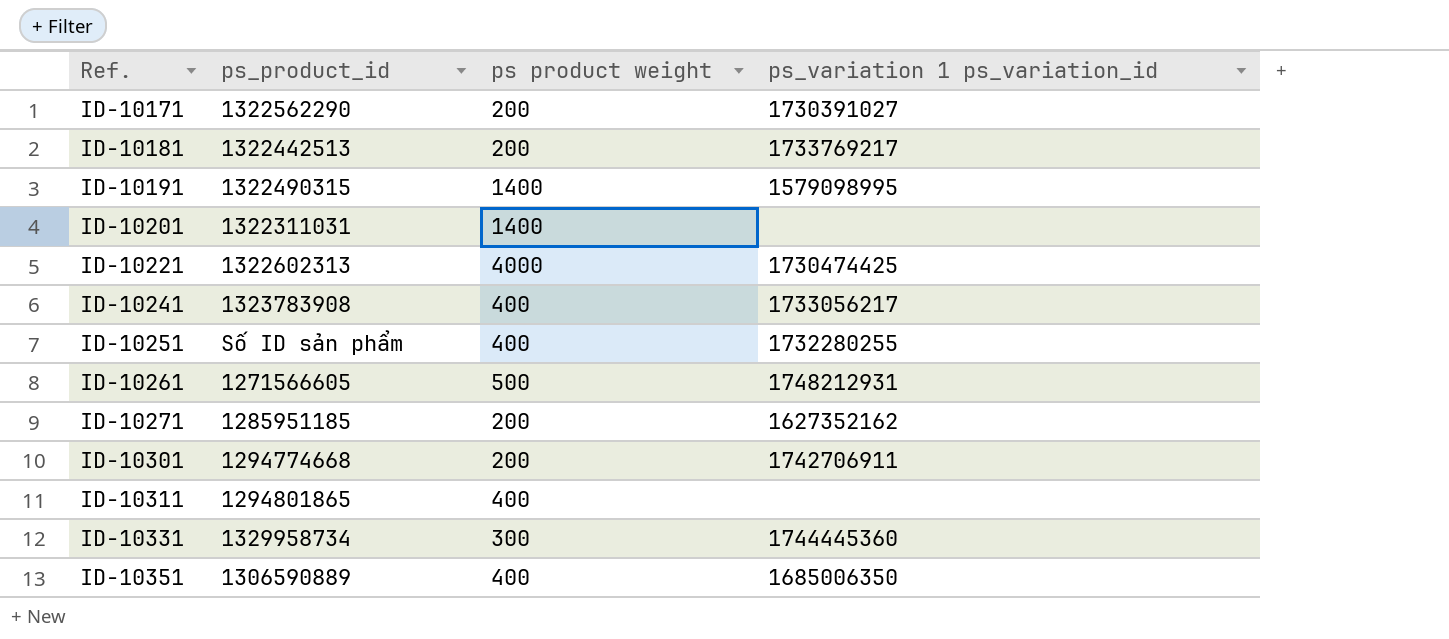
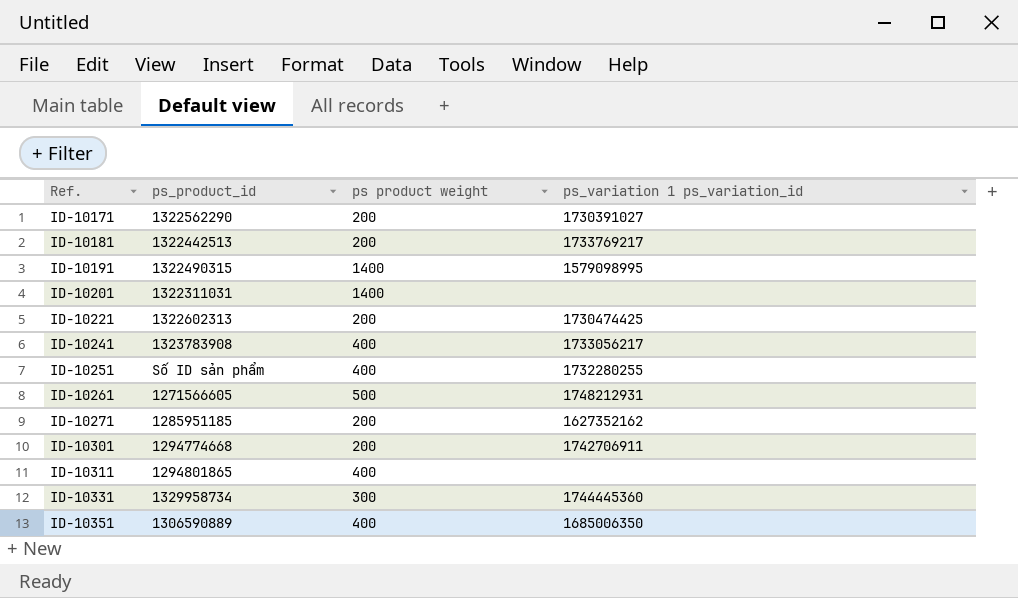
ID-10221 | ps product weight: 4000 -> 200

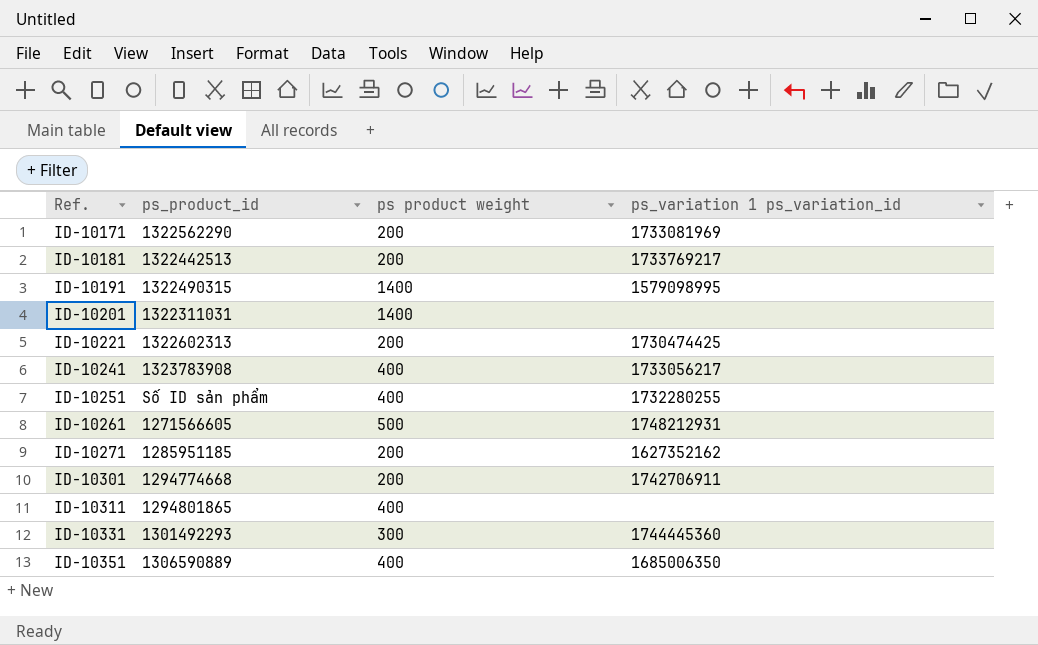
ID-10171 | ps_variation 1 ps_variation_id: 1730391027 -> 1733081969
ID-10331 | ps_product_id: 1329958734 -> 1301492293

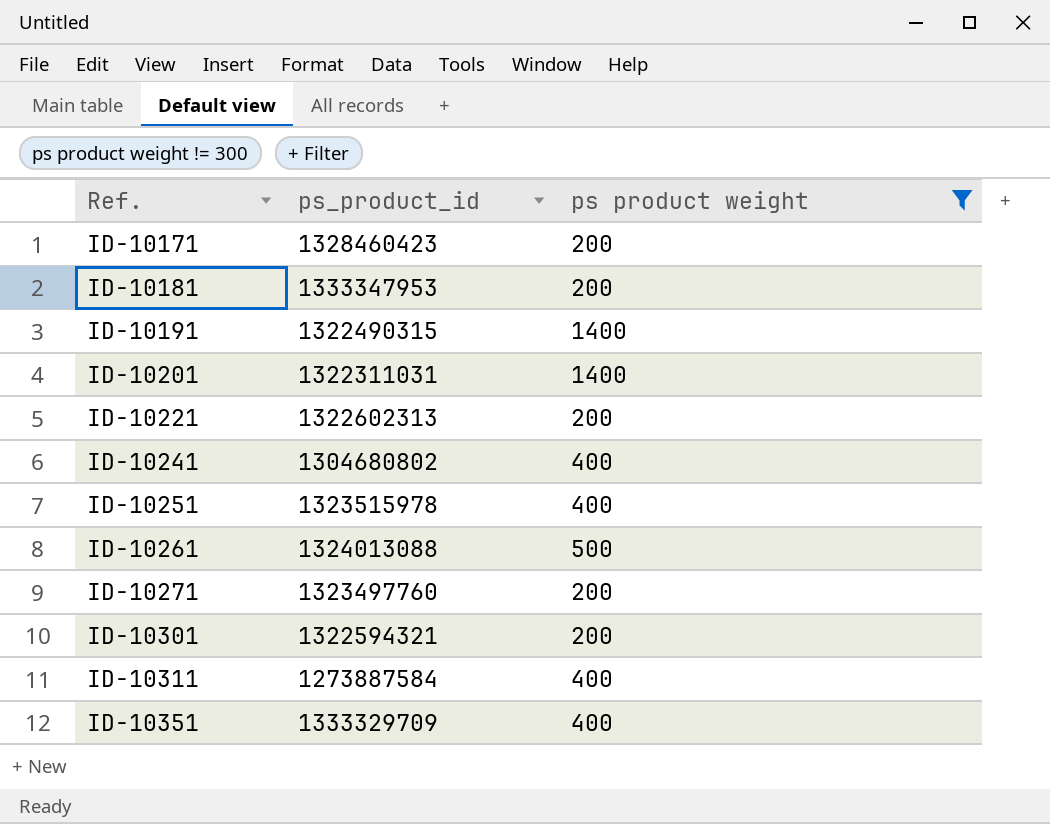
filter: none -> ps product weight != 300
column ps_variation 1 ps_variation_id | position: 4 -> none
ID-10171 | ps_product_id: 1322562290 -> 1328460423
ID-10181 | ps_product_id: 1322442513 -> 1333347953
ID-10241 | ps_product_id: 1323783908 -> 1304680802
ID-10251 | ps_product_id: Số ID sản phẩm -> 1323515978
ID-10261 | ps_product_id: 1271566605 -> 1324013088
ID-10271 | ps_product_id: 1285951185 -> 1323497760
ID-10301 | ps_product_id: 1294774668 -> 1322594321
ID-10311 | ps_product_id: 1294801865 -> 1273887584
ID-10351 | ps_product_id: 1306590889 -> 1333329709

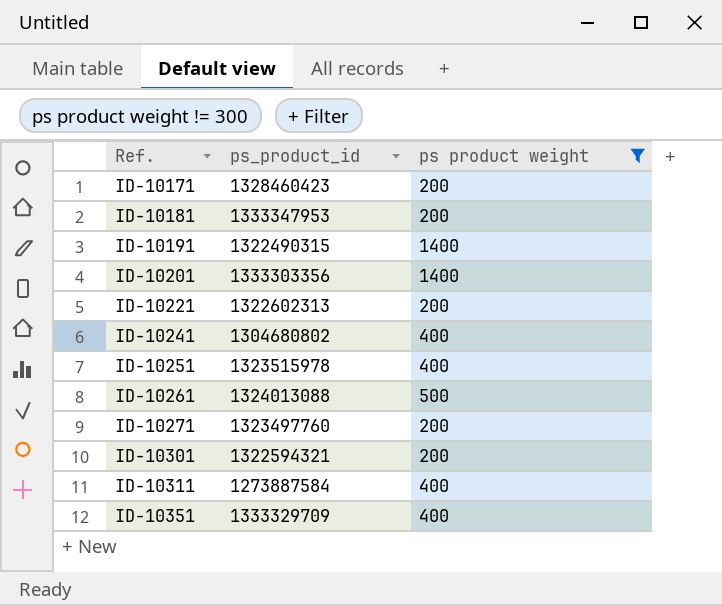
ID-10201 | ps_product_id: 1322311031 -> 1333303356

